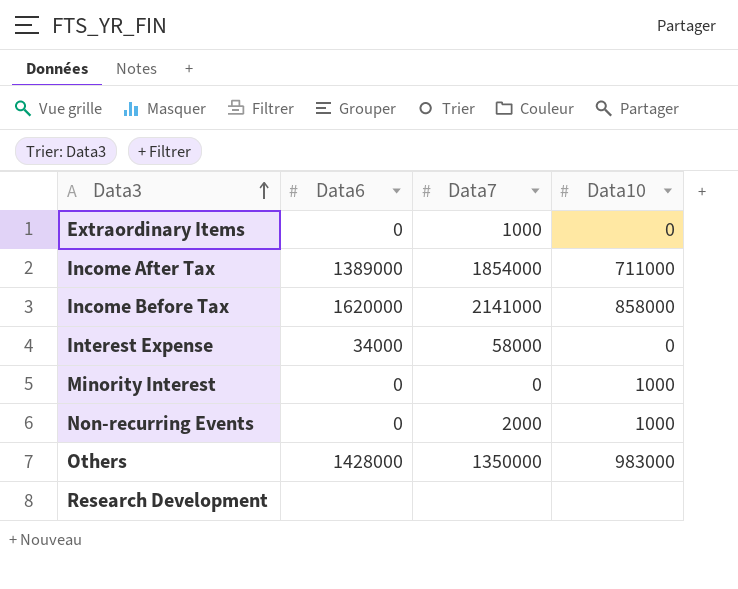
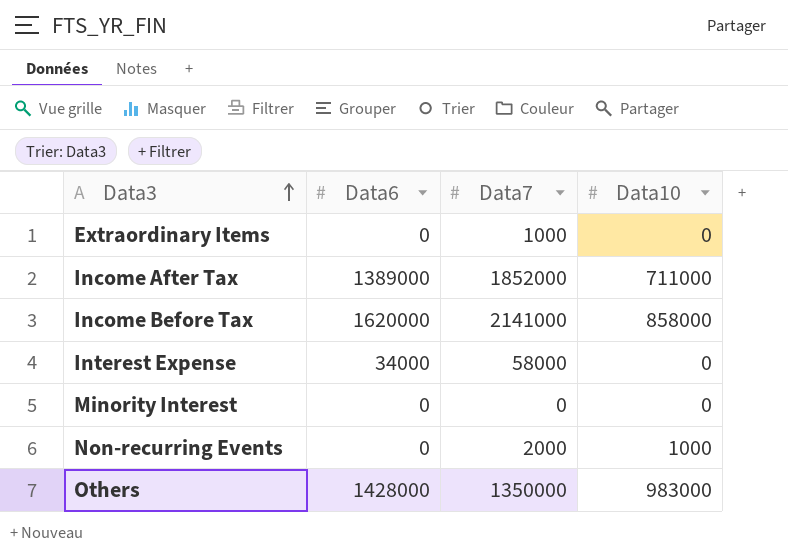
row Research Development: none | none | none -> none
Income After Tax | Data7: 1854000 -> 1852000
Minority Interest | Data10: 1000 -> 0

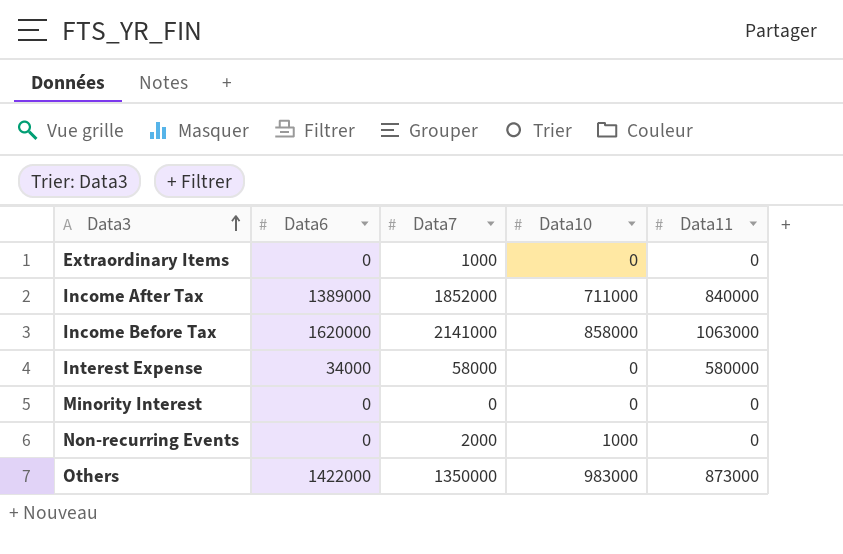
column Data11 | position: none -> 5
Others | Data6: 1428000 -> 1422000

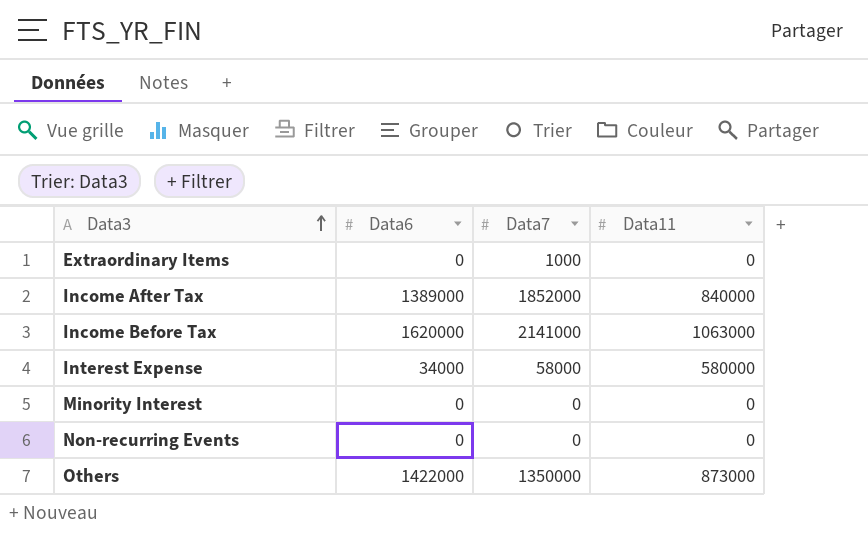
column Data10 | position: 4 -> none
Non-recurring Events | Data7: 2000 -> 0

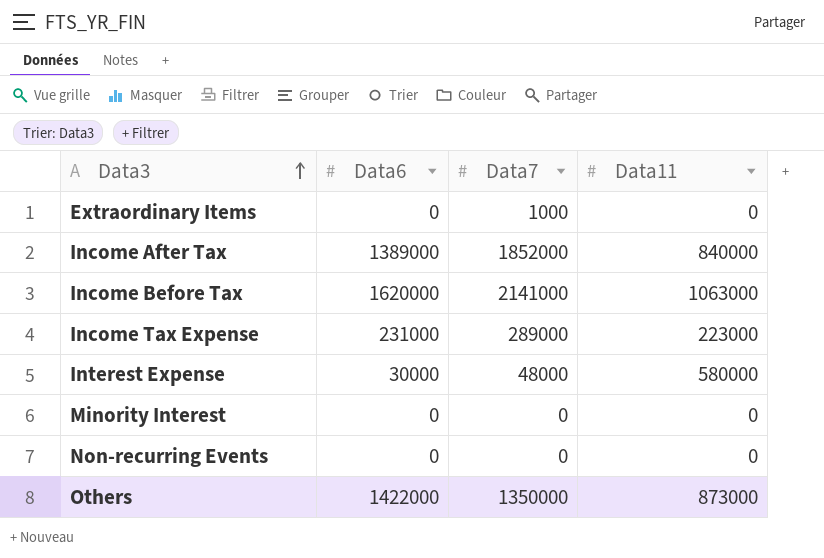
row Income Tax Expense: none -> 231000 | 289000 | 223000
Interest Expense | Data6: 34000 -> 30000
Interest Expense | Data7: 58000 -> 48000

